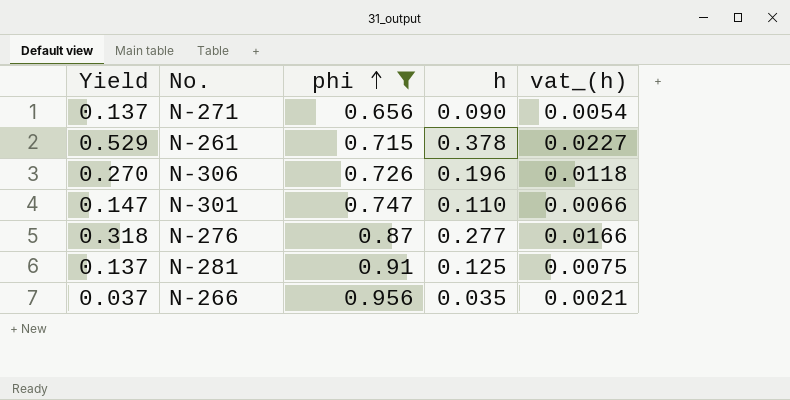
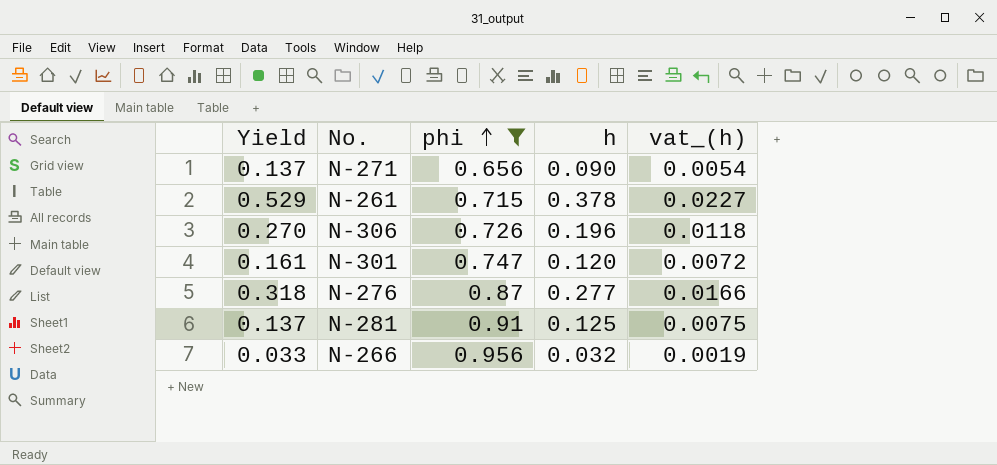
N-301 | Yield: 0.147 -> 0.161
N-301 | h: 0.110 -> 0.120
N-301 | vat_(h): 0.0066 -> 0.0072
N-266 | Yield: 0.037 -> 0.033
N-266 | h: 0.035 -> 0.032
N-266 | vat_(h): 0.0021 -> 0.0019

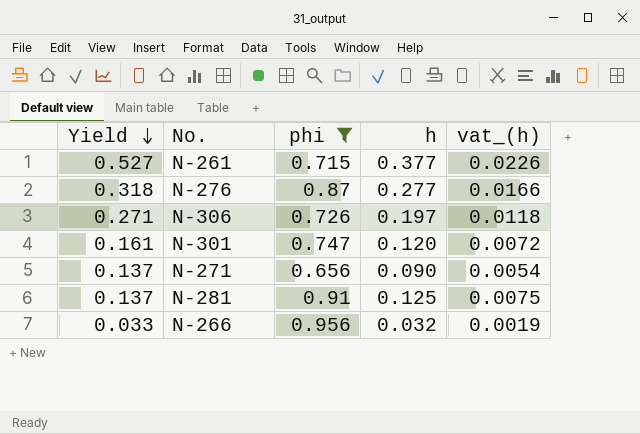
row order: phi ascending -> Yield descending
N-261 | Yield: 0.529 -> 0.527
N-261 | h: 0.378 -> 0.377
N-261 | vat_(h): 0.0227 -> 0.0226
N-306 | Yield: 0.270 -> 0.271
N-306 | h: 0.196 -> 0.197

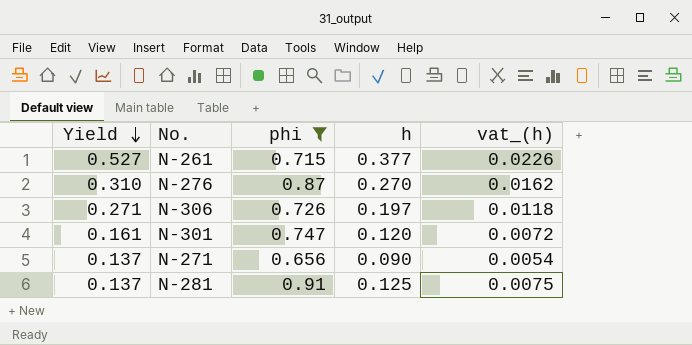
row N-266: 0.033 | 0.956 | 0.032 | 0.0019 -> none
N-276 | Yield: 0.318 -> 0.310
N-276 | h: 0.277 -> 0.270
N-276 | vat_(h): 0.0166 -> 0.0162

